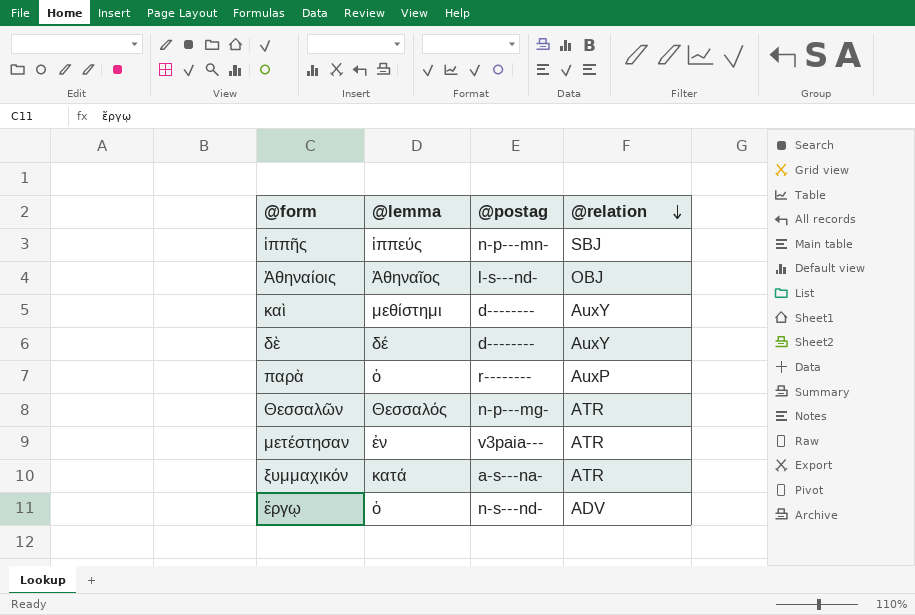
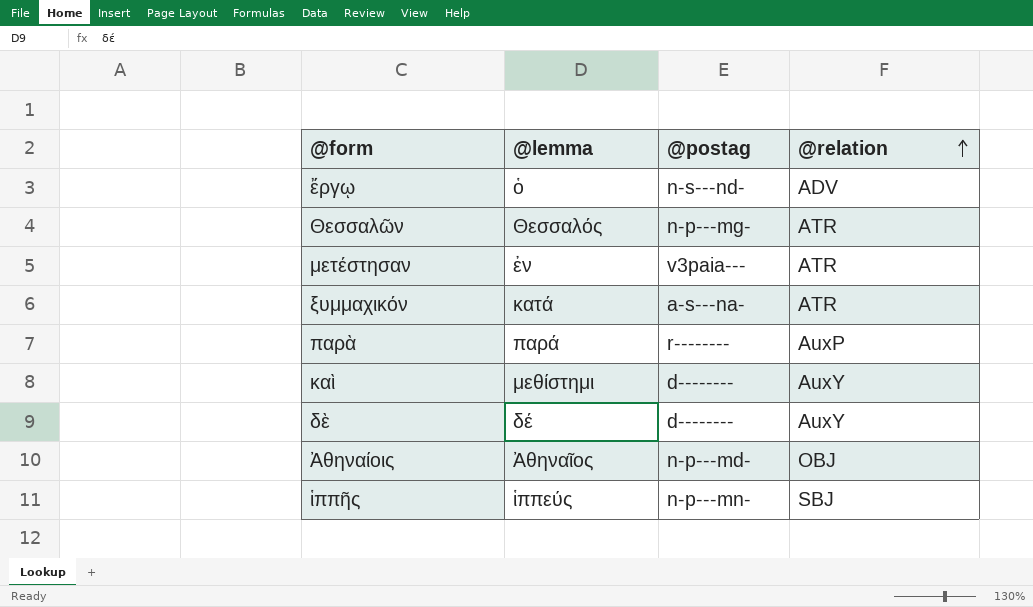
row order: @relation descending -> @relation ascending
παρὰ | @lemma: ὁ -> παρά
Ἀθηναίοις | @postag: l-s---nd- -> n-p---md-

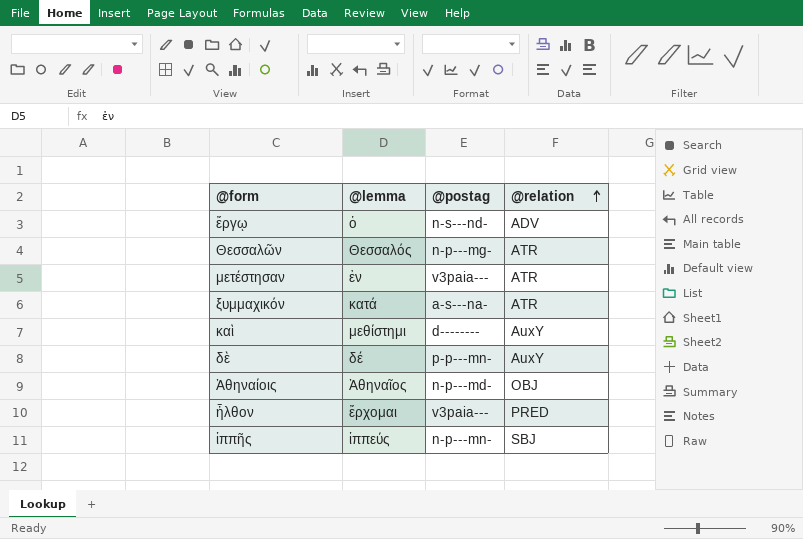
row παρὰ: παρά | r-------- | AuxP -> none
δὲ | @postag: d-------- -> p-p---mn-
row ἦλθον: none -> ἔρχομαι | v3paia--- | PRED

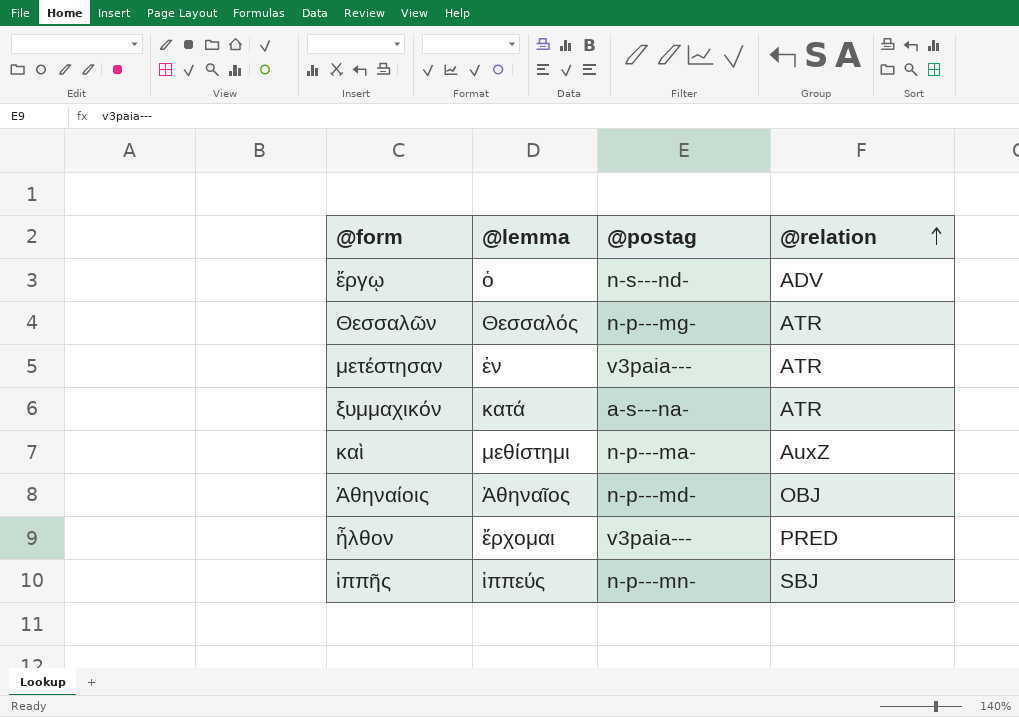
row δὲ: δέ | p-p---mn- | AuxY -> none
καὶ | @postag: d-------- -> n-p---ma-
καὶ | @relation: AuxY -> AuxZ

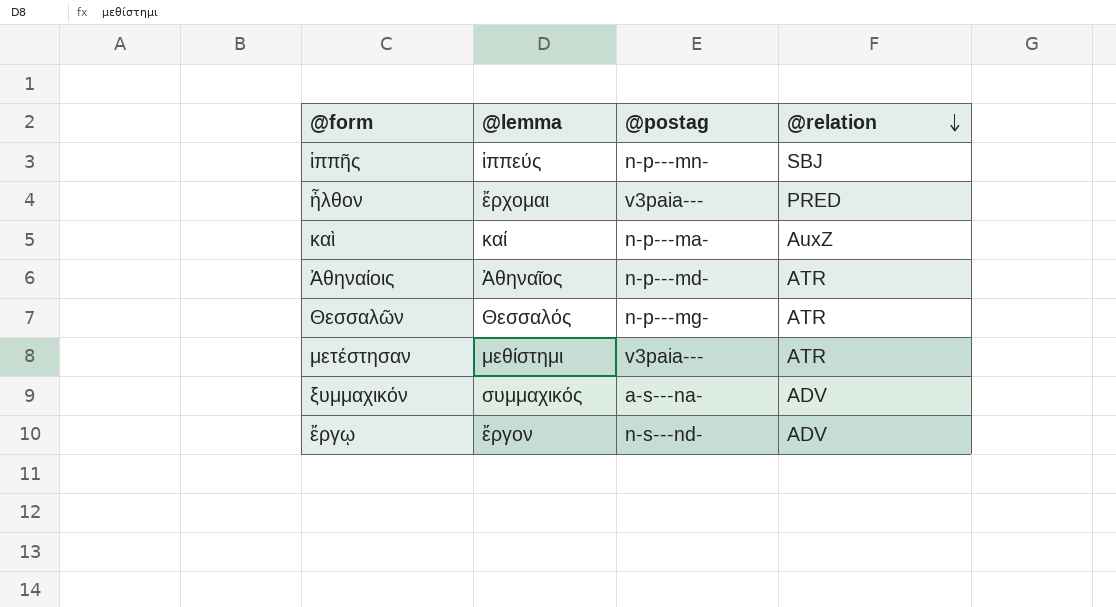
row order: @relation ascending -> @relation descending
καὶ | @lemma: μεθίστημι -> καί
Ἀθηναίοις | @relation: OBJ -> ATR
μετέστησαν | @lemma: ἐν -> μεθίστημι
ξυμμαχικόν | @lemma: κατά -> συμμαχικός
ξυμμαχικόν | @relation: ATR -> ADV
ἔργῳ | @lemma: ὁ -> ἔργον

